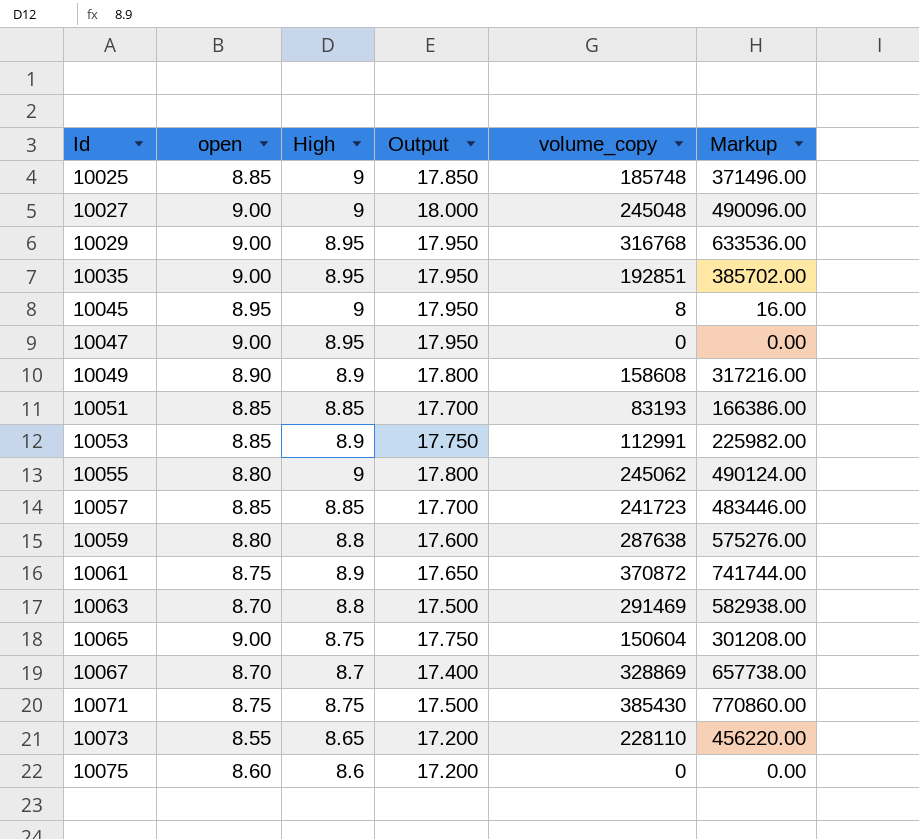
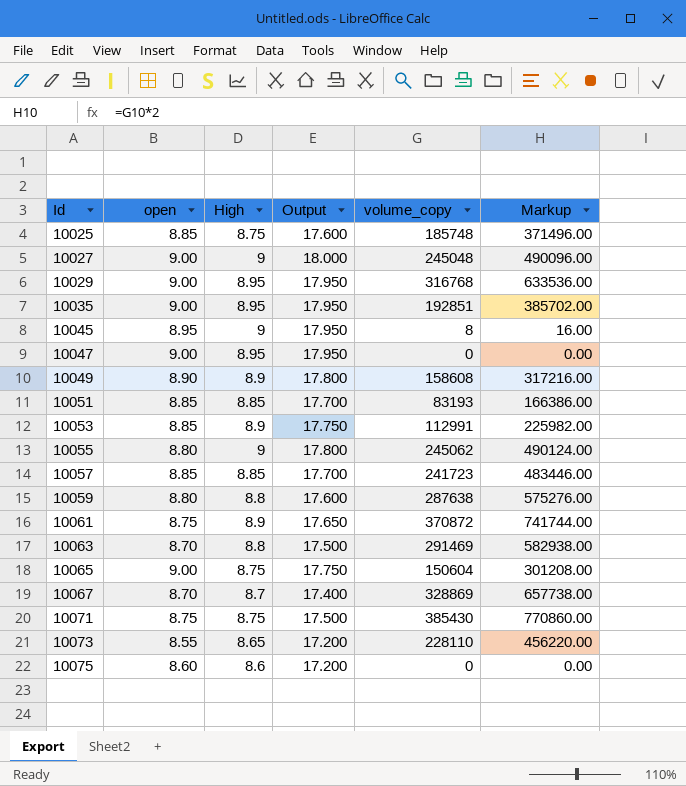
10025 | High: 9 -> 8.75
10025 | Output: 17.850 -> 17.600

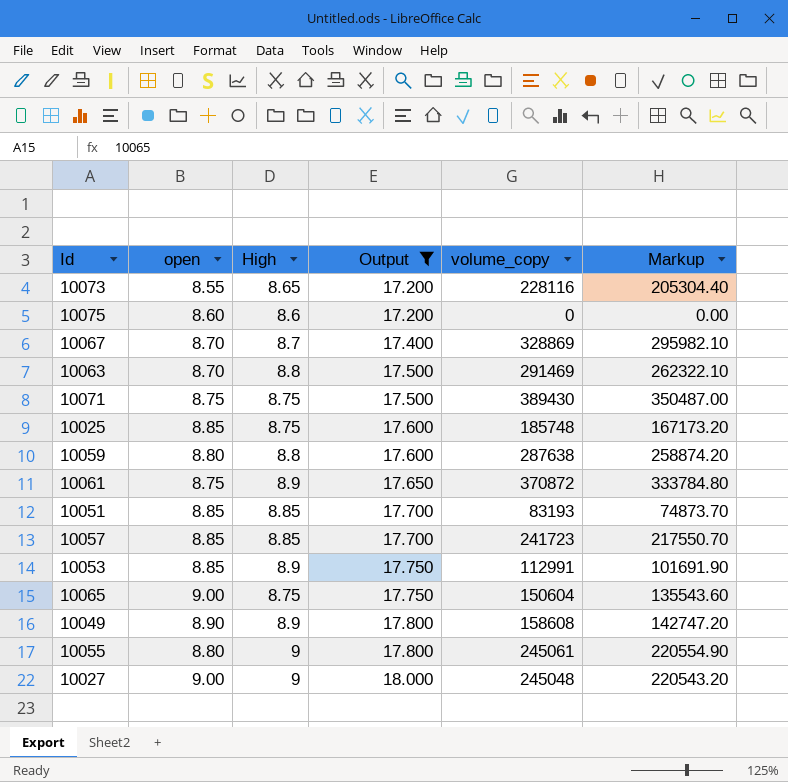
filter: none -> Output != 17.950
row order: Id ascending -> Output ascending
column Markup | formula: [volume_copy] * 2 -> [volume_copy] * 0.9
10073 | volume_copy: 228110 -> 228116
10071 | volume_copy: 385430 -> 389430
10055 | volume_copy: 245062 -> 245061

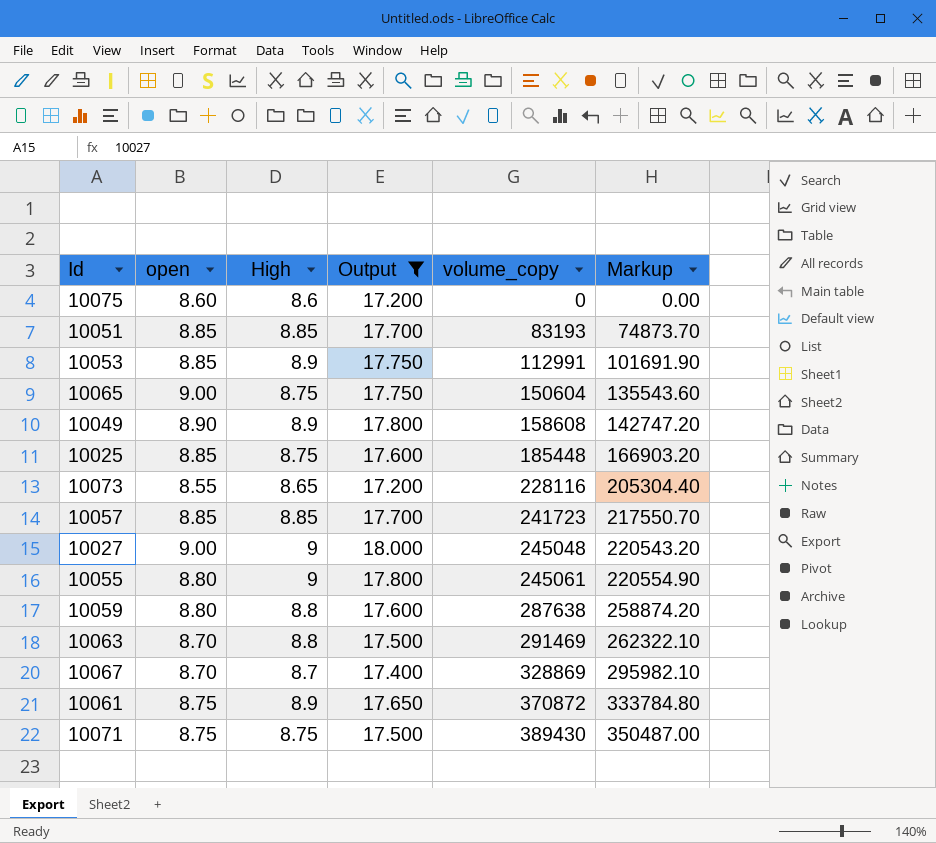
row order: Output ascending -> volume_copy ascending
10025 | volume_copy: 185748 -> 185448
10025 | Markup: 167173.20 -> 166903.20

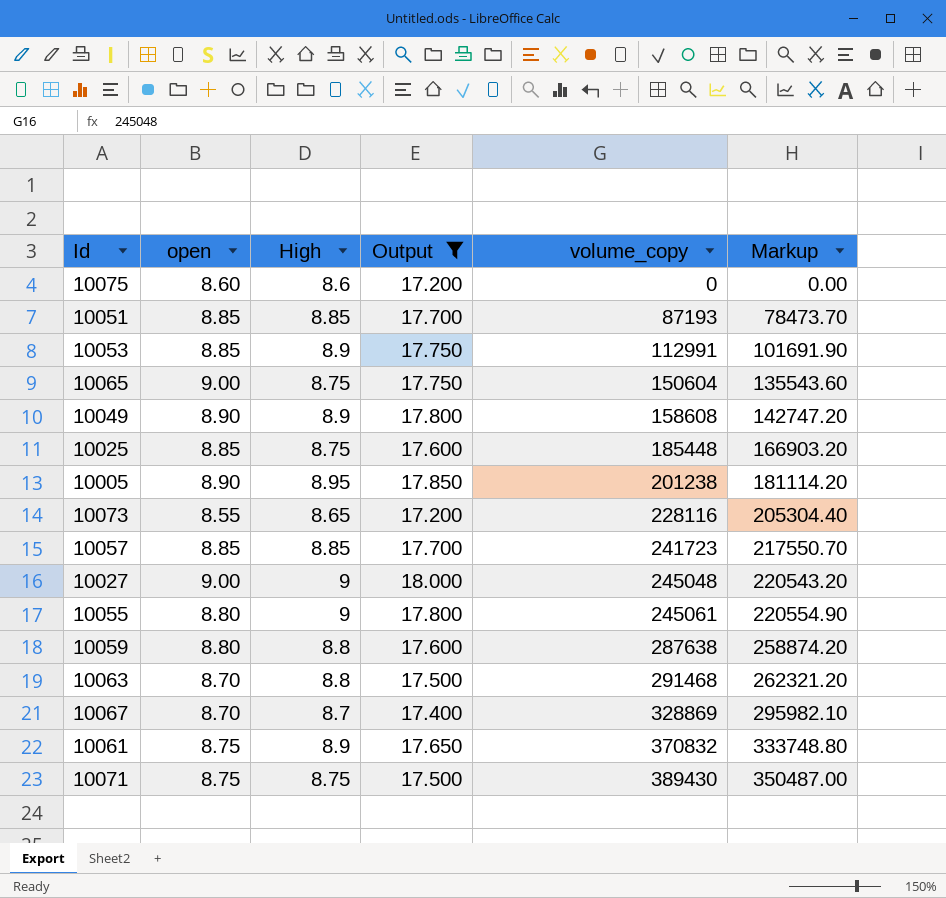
10051 | volume_copy: 83193 -> 87193
10051 | Markup: 74873.70 -> 78473.70
row 10005: none -> 8.90 | 8.95 | 17.850 | 201238 | 181114.20
10063 | volume_copy: 291469 -> 291468
10063 | Markup: 262322.10 -> 262321.20
10061 | volume_copy: 370872 -> 370832
10061 | Markup: 333784.80 -> 333748.80

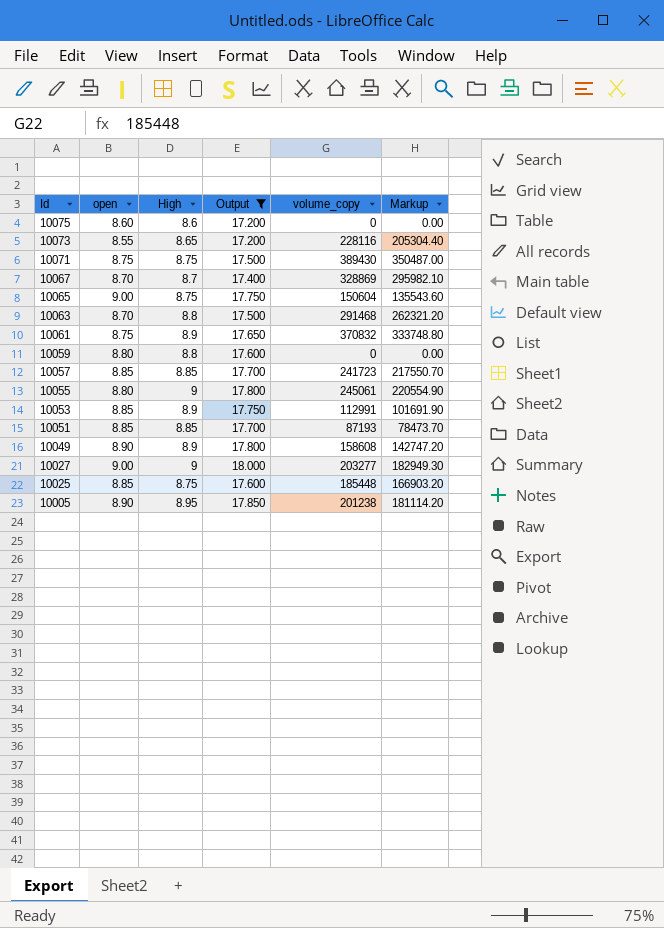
row order: volume_copy ascending -> Id descending
10059 | volume_copy: 287638 -> 0
10059 | Markup: 258874.20 -> 0.00
10027 | volume_copy: 245048 -> 203277
10027 | Markup: 220543.20 -> 182949.30

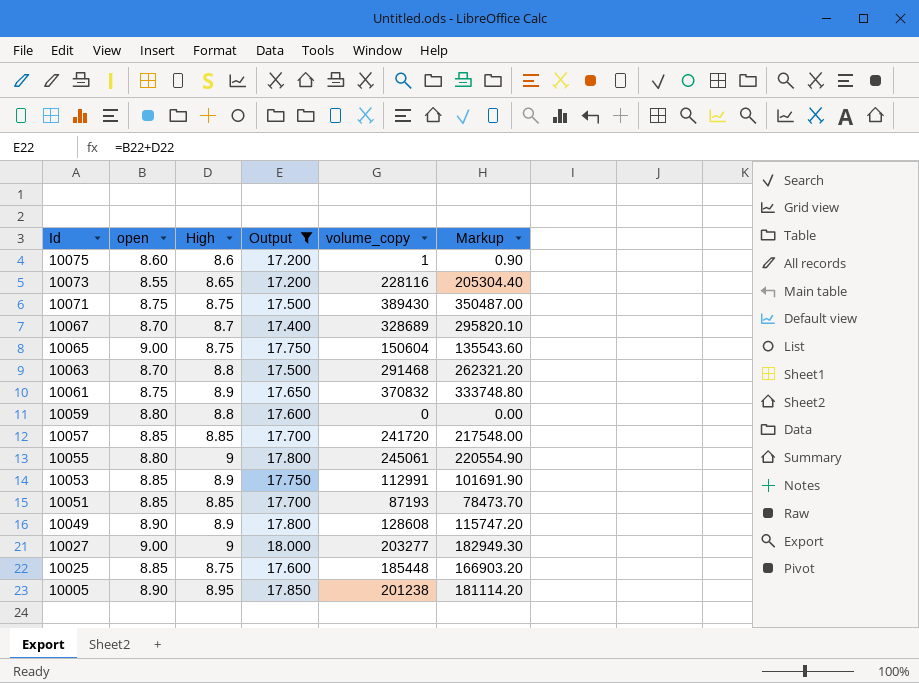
10075 | volume_copy: 0 -> 1
10075 | Markup: 0.00 -> 0.90
10067 | volume_copy: 328869 -> 328689
10067 | Markup: 295982.10 -> 295820.10
10057 | volume_copy: 241723 -> 241720
10057 | Markup: 217550.70 -> 217548.00
10049 | volume_copy: 158608 -> 128608
10049 | Markup: 142747.20 -> 115747.20

